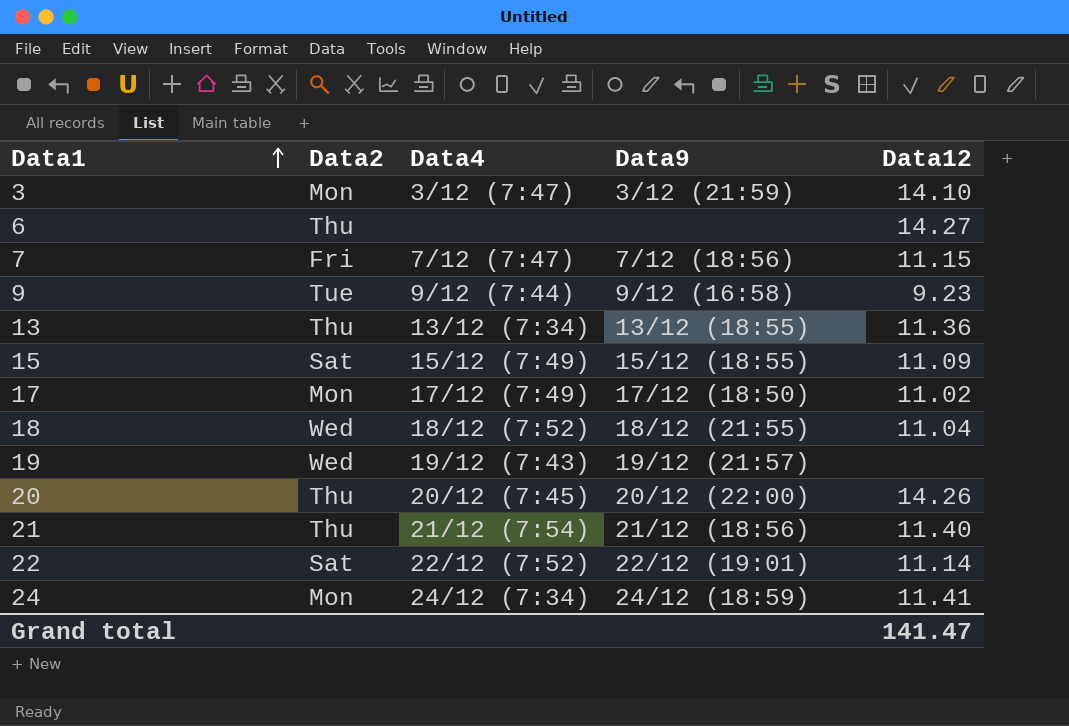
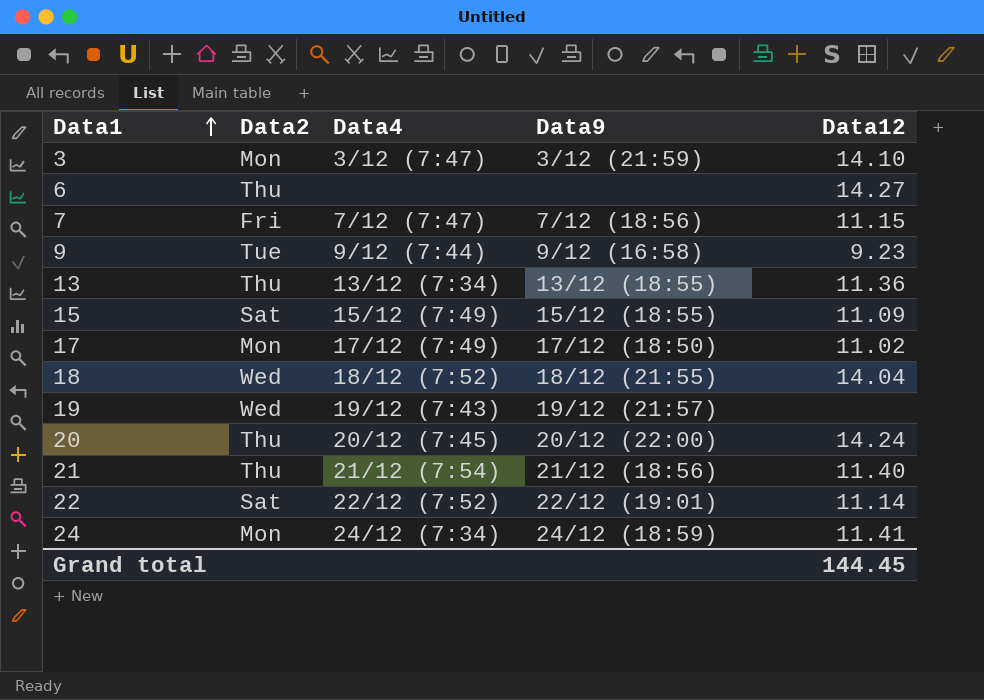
18 | Data12: 11.04 -> 14.04
20 | Data12: 14.26 -> 14.24
Grand total | Data12: 141.47 -> 144.45

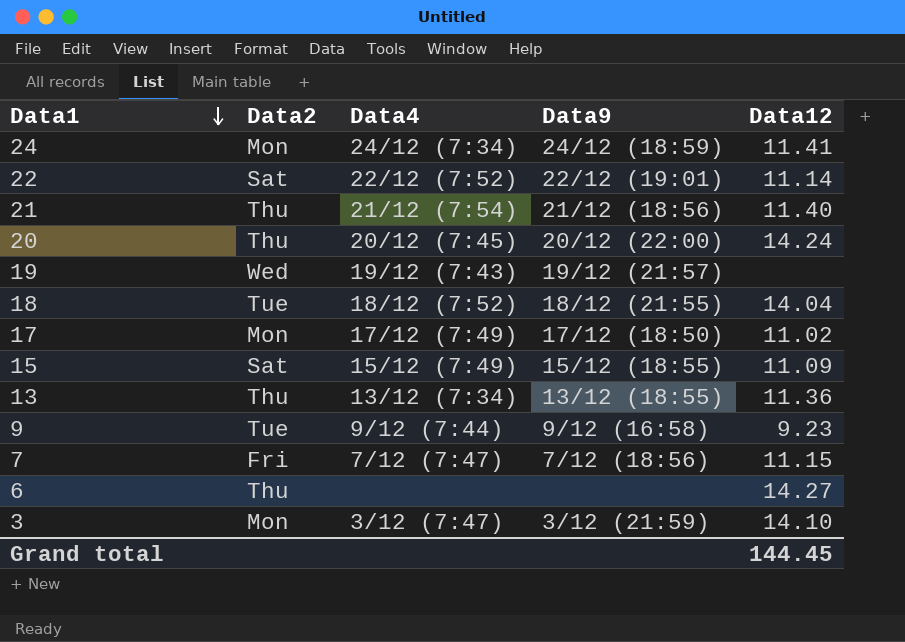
row order: Data1 ascending -> Data1 descending
18 | Data2: Wed -> Tue

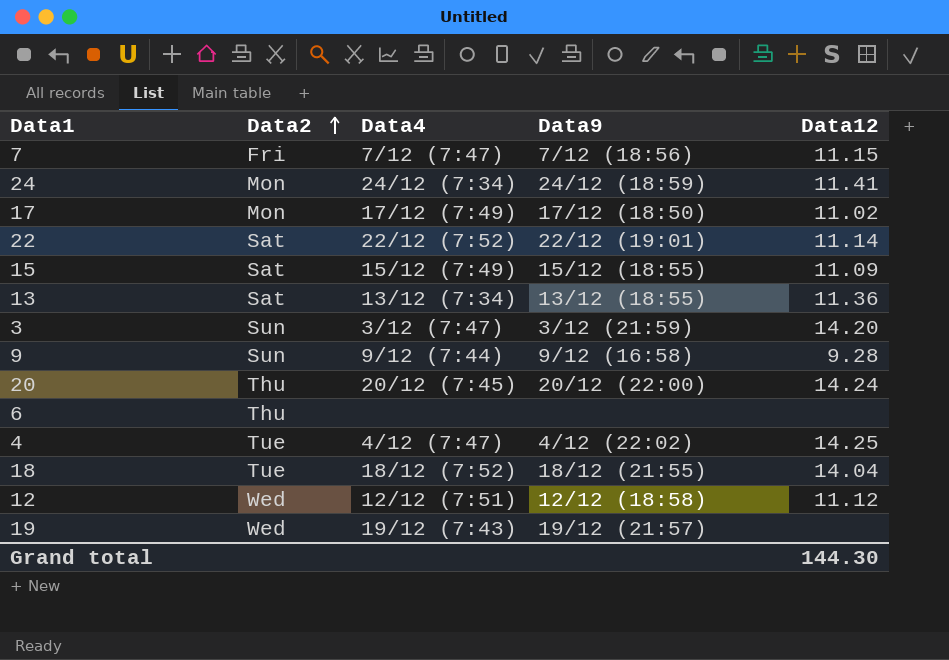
row order: Data1 descending -> Data2 ascending
row 21: Thu | 21/12 (7:54) | 21/12 (18:56) | 11.40 -> none
13 | Data2: Thu -> Sat
3 | Data2: Mon -> Sun
3 | Data12: 14.10 -> 14.20
9 | Data2: Tue -> Sun
9 | Data12: 9.23 -> 9.28
6 | Data12: 14.27 -> none
row 4: none -> Tue | 4/12 (7:47) | 4/12 (22:02) | 14.25
row 12: none -> Wed | 12/12 (7:51) | 12/12 (18:58) | 11.12
Grand total | Data12: 144.45 -> 144.30

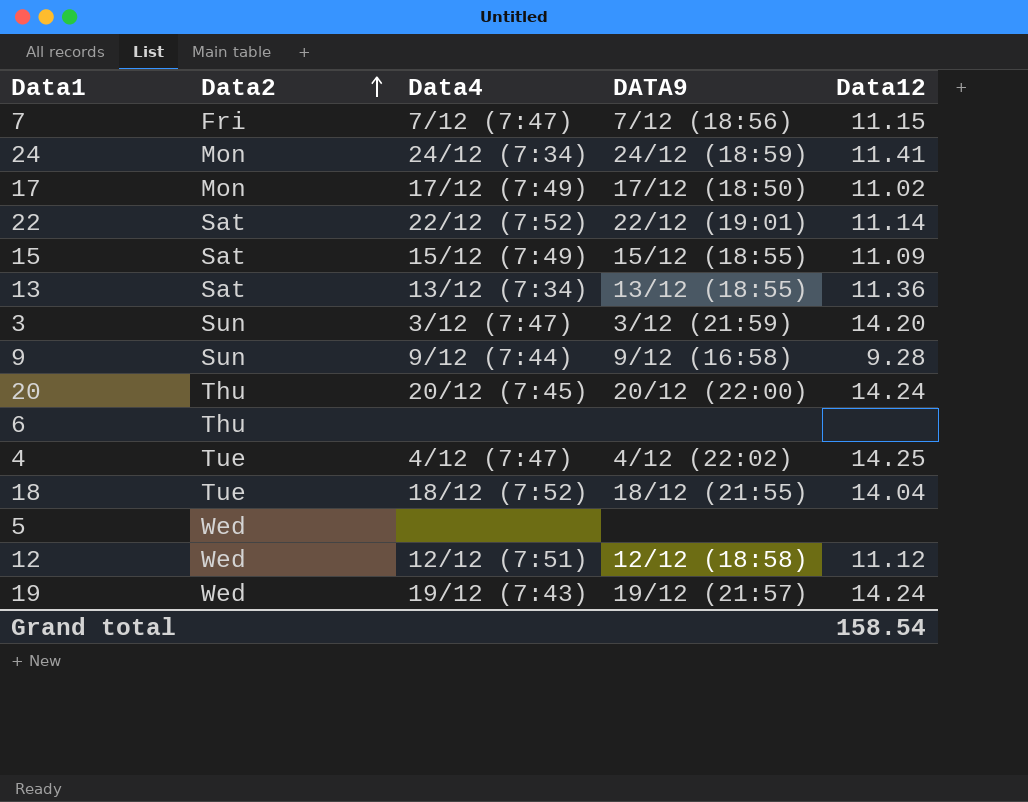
column name: Data9 -> DATA9
row 5: none -> Wed | none | none | none
19 | Data12: none -> 14.24
Grand total | Data12: 144.30 -> 158.54

